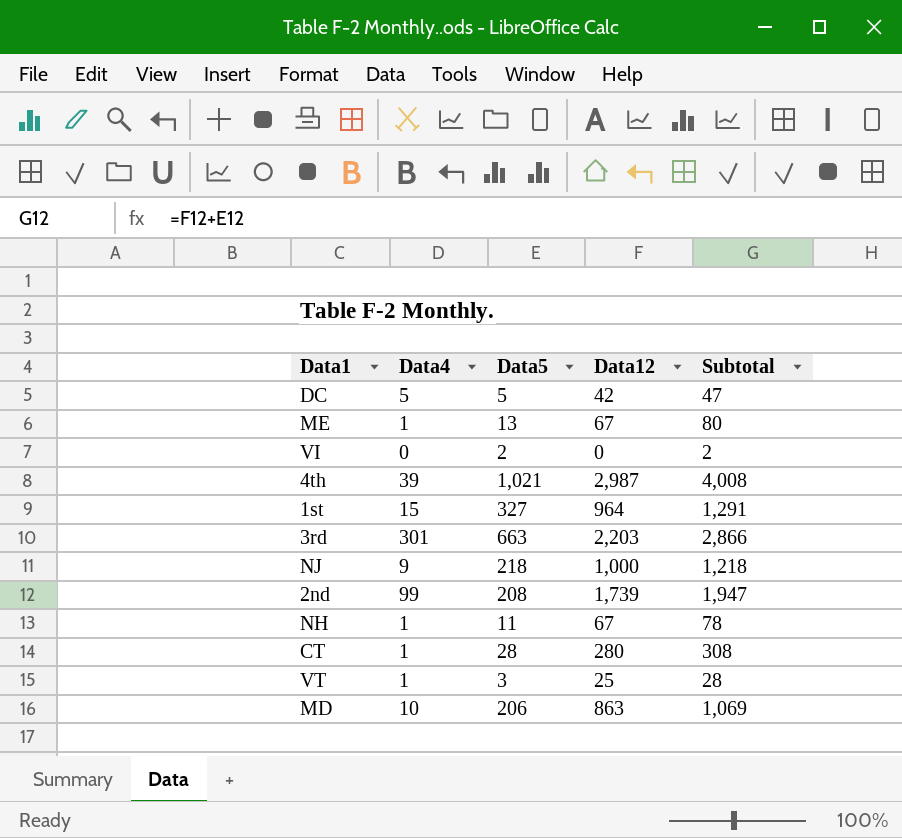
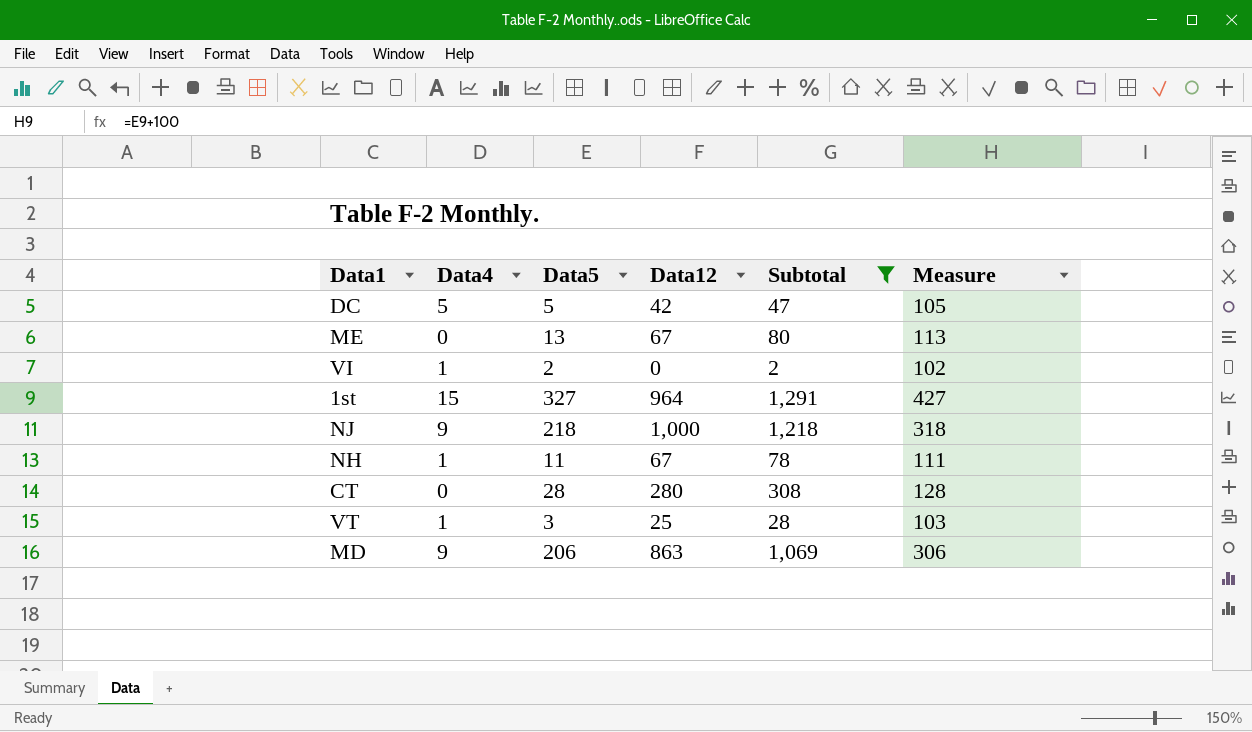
filter: none -> Subtotal <= 1,291
column Measure | formula: none -> [Data5] + 100
ME | Data4: 1 -> 0
VI | Data4: 0 -> 1
CT | Data4: 1 -> 0
MD | Data4: 10 -> 9

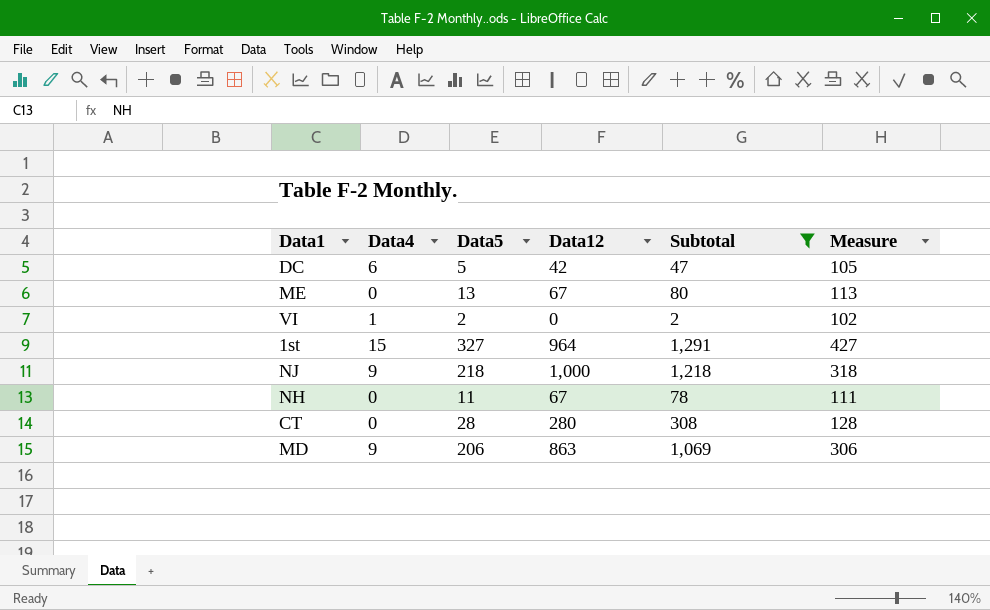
row VT: 1 | 3 | 25 | 28 | 103 -> none
DC | Data4: 5 -> 6
NH | Data4: 1 -> 0

